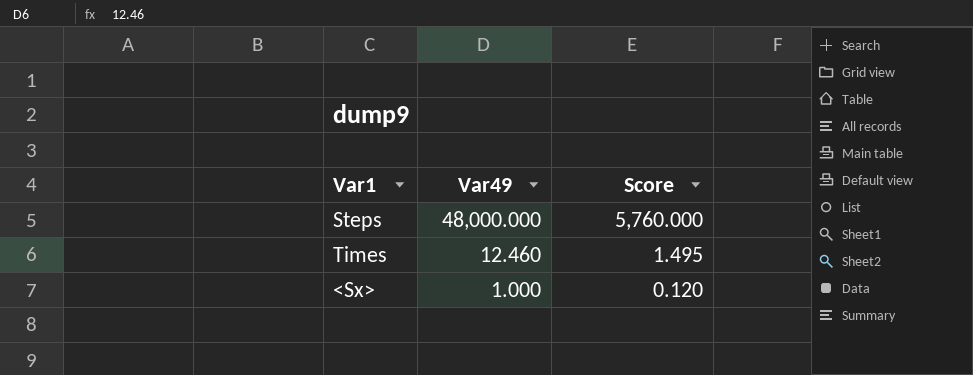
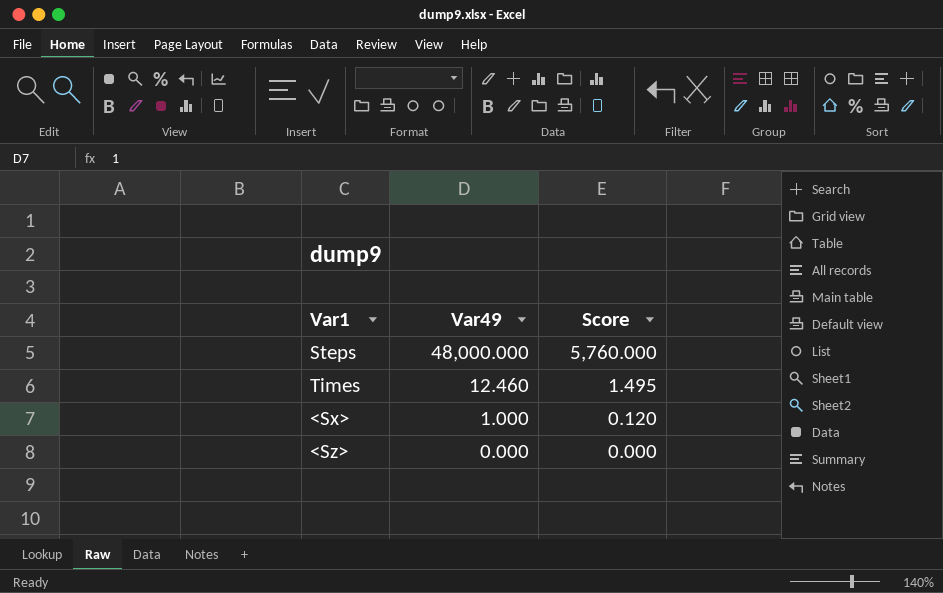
row <Sz>: none -> 0.000 | 0.000

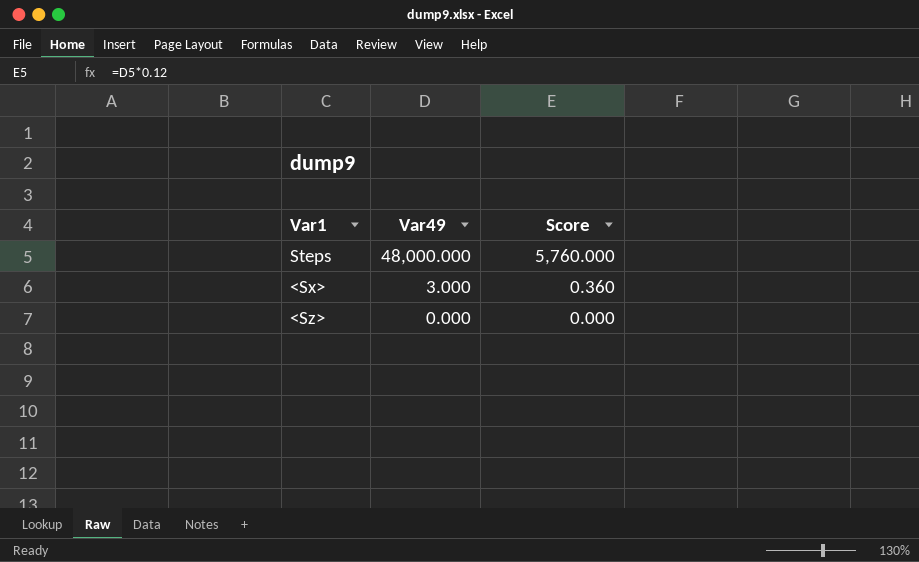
row Times: 12.460 | 1.495 -> none
<Sx> | Var49: 1.000 -> 3.000
<Sx> | Score: 0.120 -> 0.360

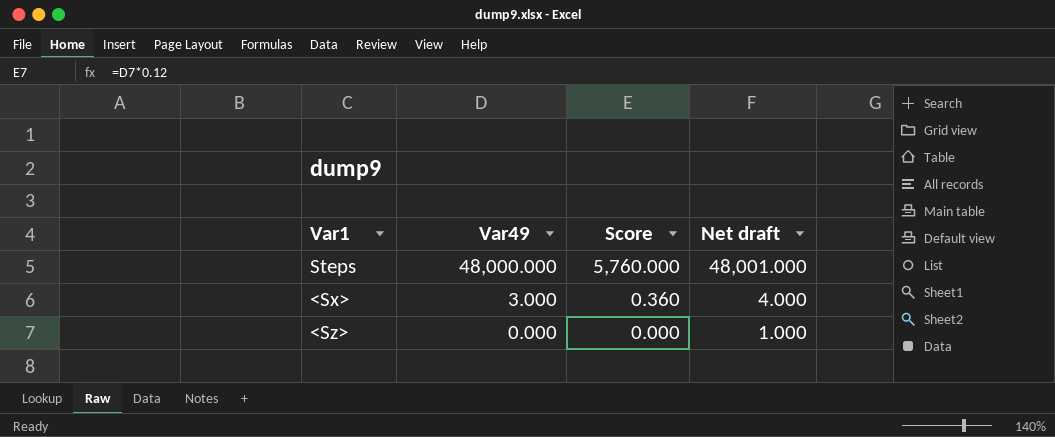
column Net draft | formula: none -> [Var49] + 1

